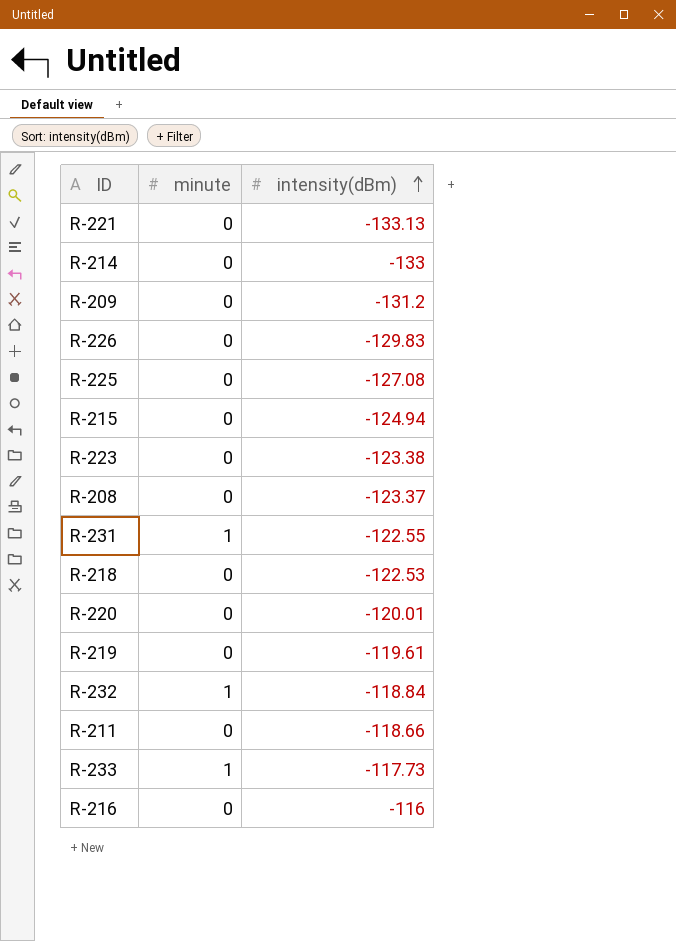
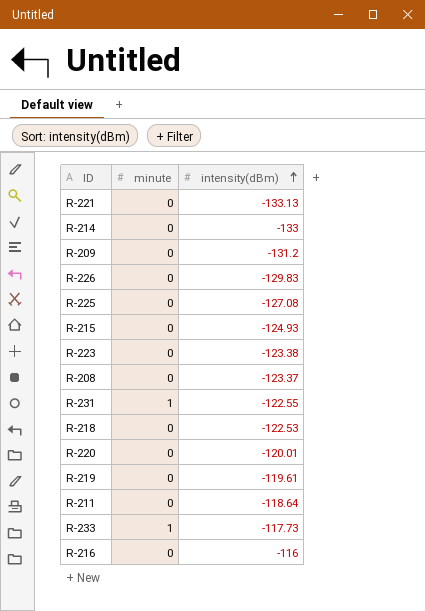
row R-232: 1 | -118.84 -> none
R-215 | intensity(dBm): -124.94 -> -124.93
R-211 | intensity(dBm): -118.66 -> -118.64

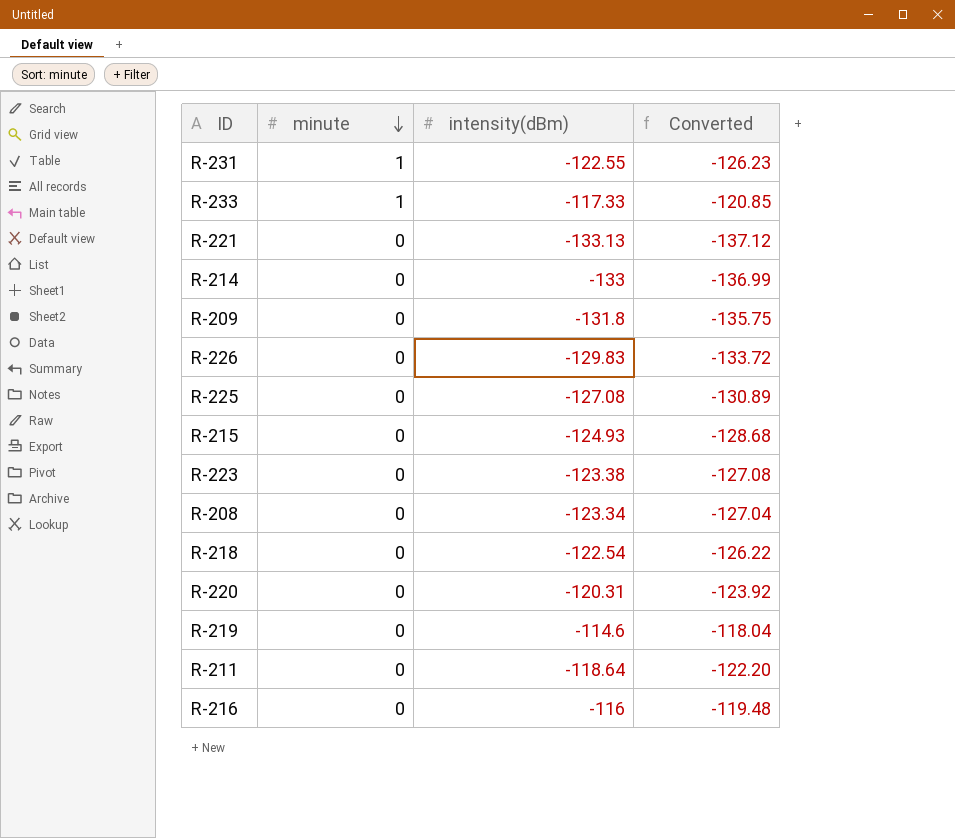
row order: intensity(dBm) ascending -> minute descending
column Converted | formula: none -> [intensity(dBm)] * 1.03
R-233 | intensity(dBm): -117.73 -> -117.33
R-209 | intensity(dBm): -131.2 -> -131.8
R-208 | intensity(dBm): -123.37 -> -123.34
R-218 | intensity(dBm): -122.53 -> -122.54
R-220 | intensity(dBm): -120.01 -> -120.31
R-219 | intensity(dBm): -119.61 -> -114.6

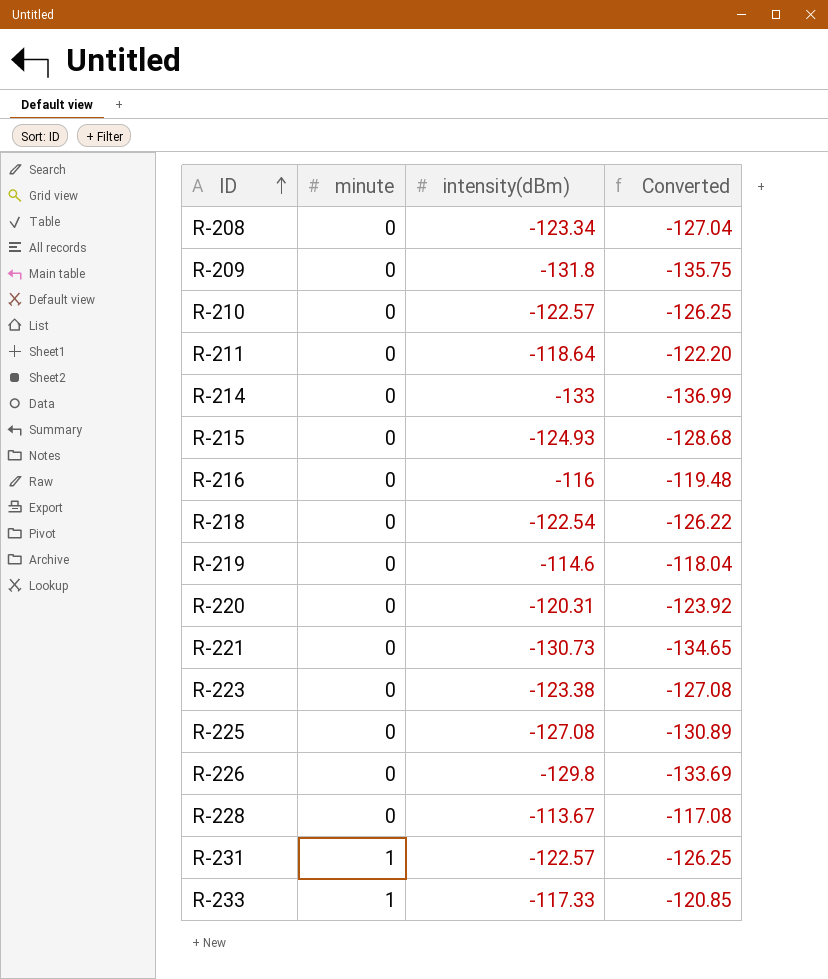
row order: minute descending -> ID ascending
row R-210: none -> 0 | -122.57 | -126.25
R-221 | intensity(dBm): -133.13 -> -130.73
R-221 | Converted: -137.12 -> -134.65
R-226 | intensity(dBm): -129.83 -> -129.8
R-226 | Converted: -133.72 -> -133.69
row R-228: none -> 0 | -113.67 | -117.08
R-231 | intensity(dBm): -122.55 -> -122.57
R-231 | Converted: -126.23 -> -126.25

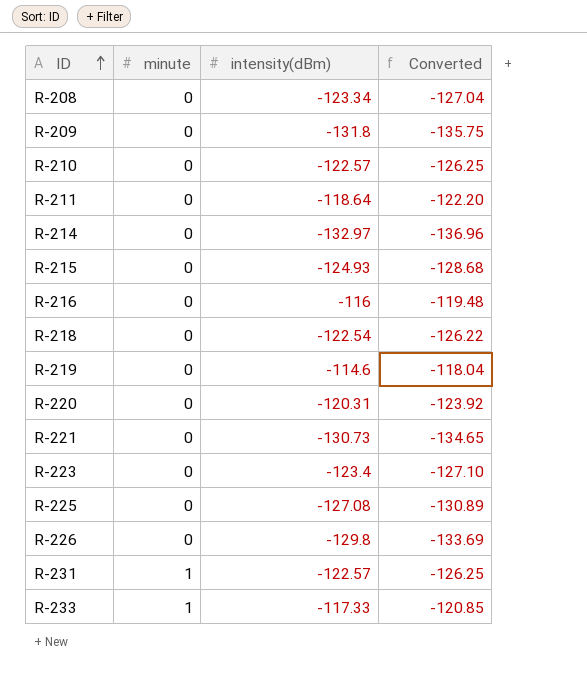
row R-228: 0 | -113.67 | -117.08 -> none
R-214 | intensity(dBm): -133 -> -132.97
R-214 | Converted: -136.99 -> -136.96
R-223 | intensity(dBm): -123.38 -> -123.4
R-223 | Converted: -127.08 -> -127.10

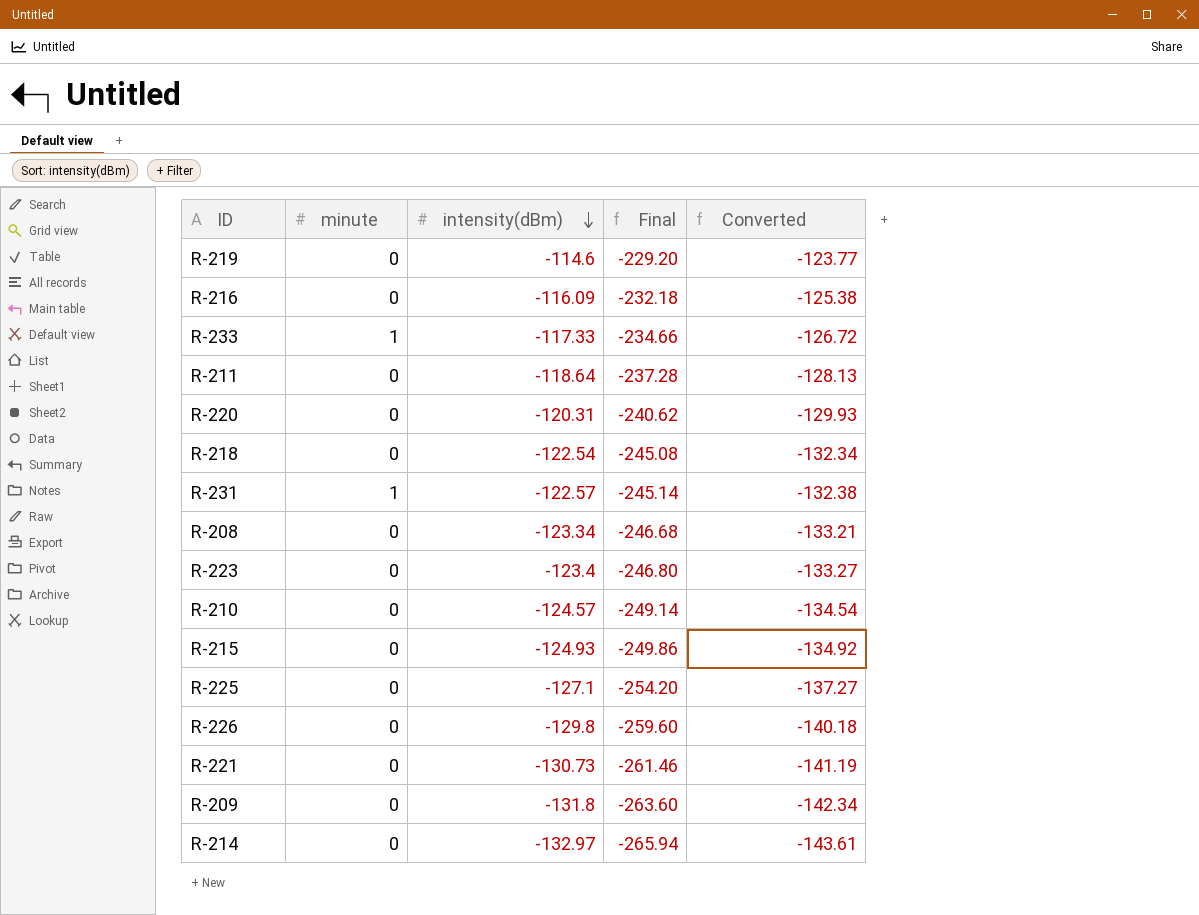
row order: ID ascending -> intensity(dBm) descending
column Final | formula: none -> [intensity(dBm)] * 2
column Converted | formula: [intensity(dBm)] * 1.03 -> [intensity(dBm)] * 1.08
R-216 | intensity(dBm): -116 -> -116.09
R-210 | intensity(dBm): -122.57 -> -124.57
R-225 | intensity(dBm): -127.08 -> -127.1

